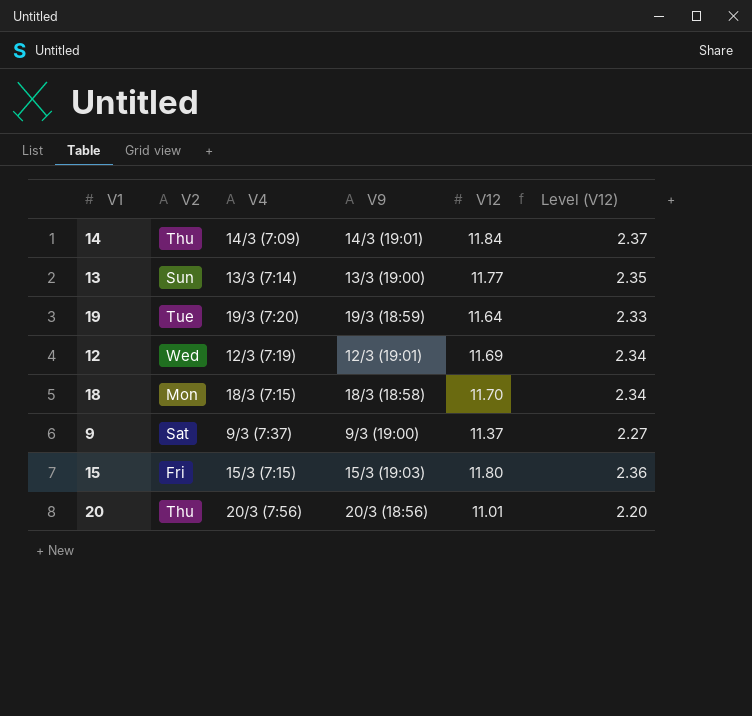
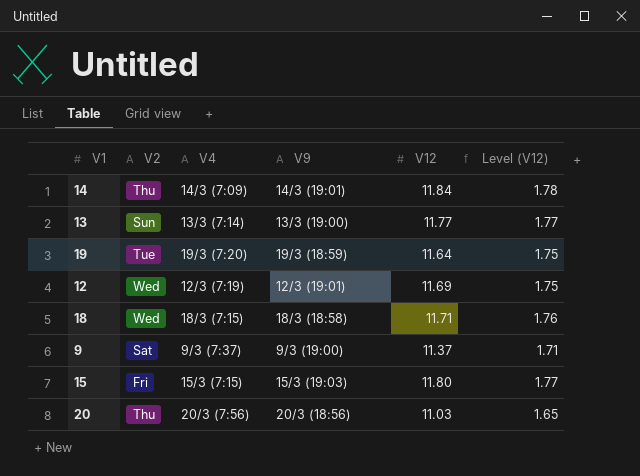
column Level (V12) | formula: [V12] * 0.2 -> [V12] * 0.15
18 | V2: Mon -> Wed
18 | V12: 11.70 -> 11.71
20 | V12: 11.01 -> 11.03

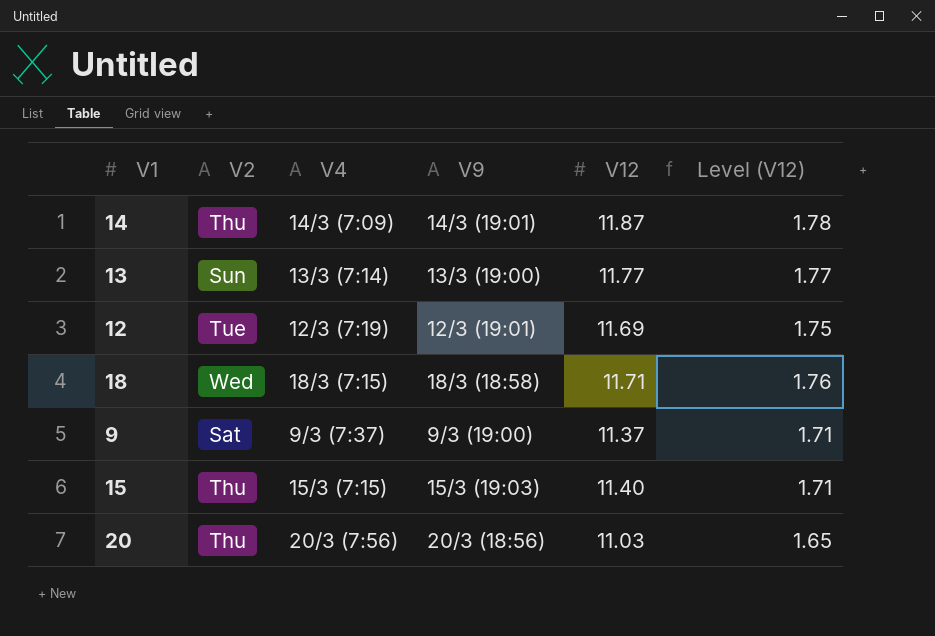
row 19: Tue | 19/3 (7:20) | 19/3 (18:59) | 11.64 | 1.75 -> none
14 | V12: 11.84 -> 11.87
12 | V2: Wed -> Tue
15 | V2: Fri -> Thu
15 | V12: 11.80 -> 11.40
15 | Level (V12): 1.77 -> 1.71

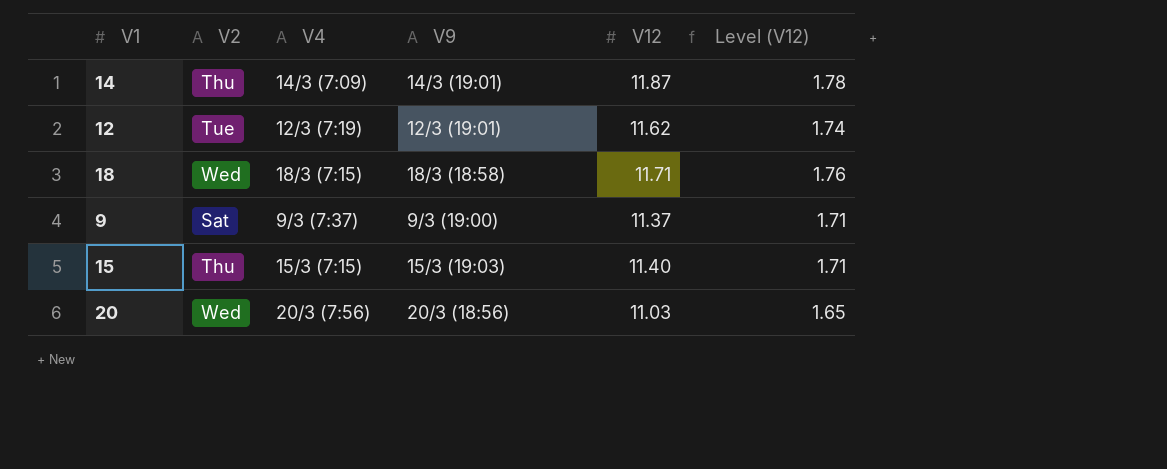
row 13: Sun | 13/3 (7:14) | 13/3 (19:00) | 11.77 | 1.77 -> none
12 | V12: 11.69 -> 11.62
12 | Level (V12): 1.75 -> 1.74
20 | V2: Thu -> Wed

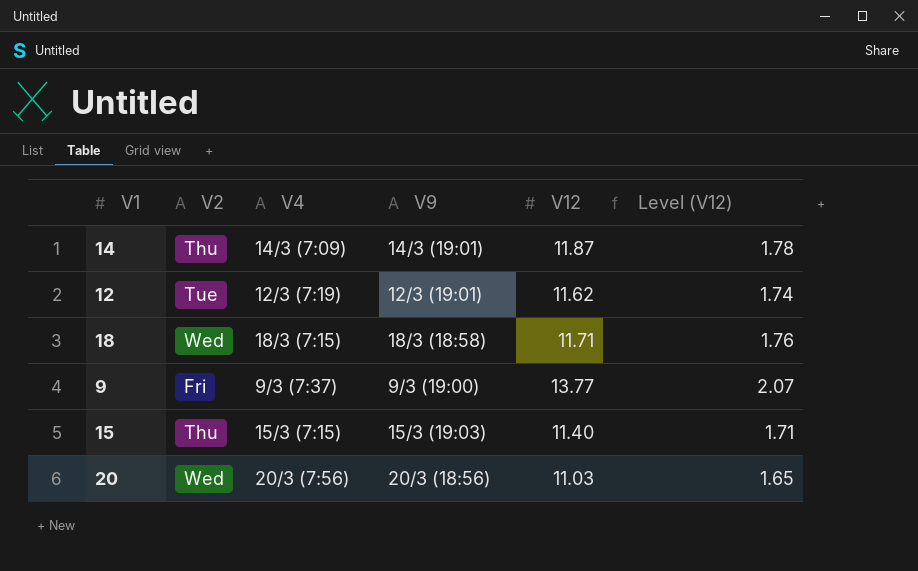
9 | V2: Sat -> Fri
9 | V12: 11.37 -> 13.77
9 | Level (V12): 1.71 -> 2.07

